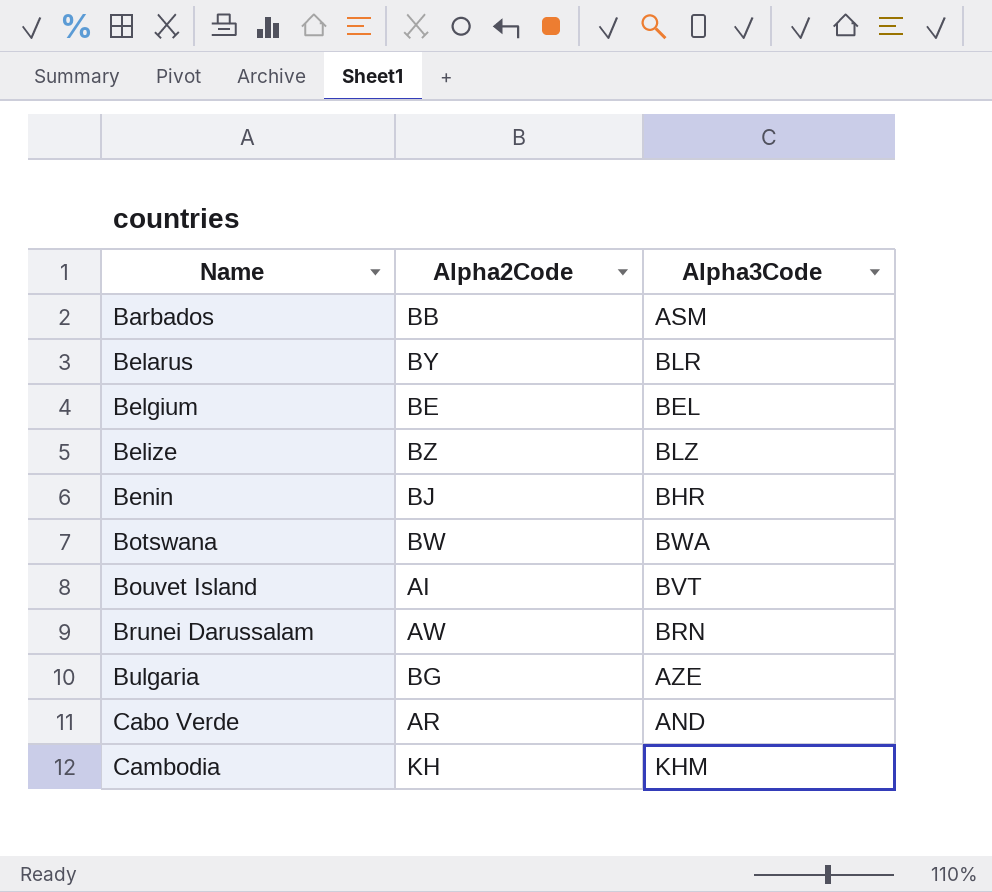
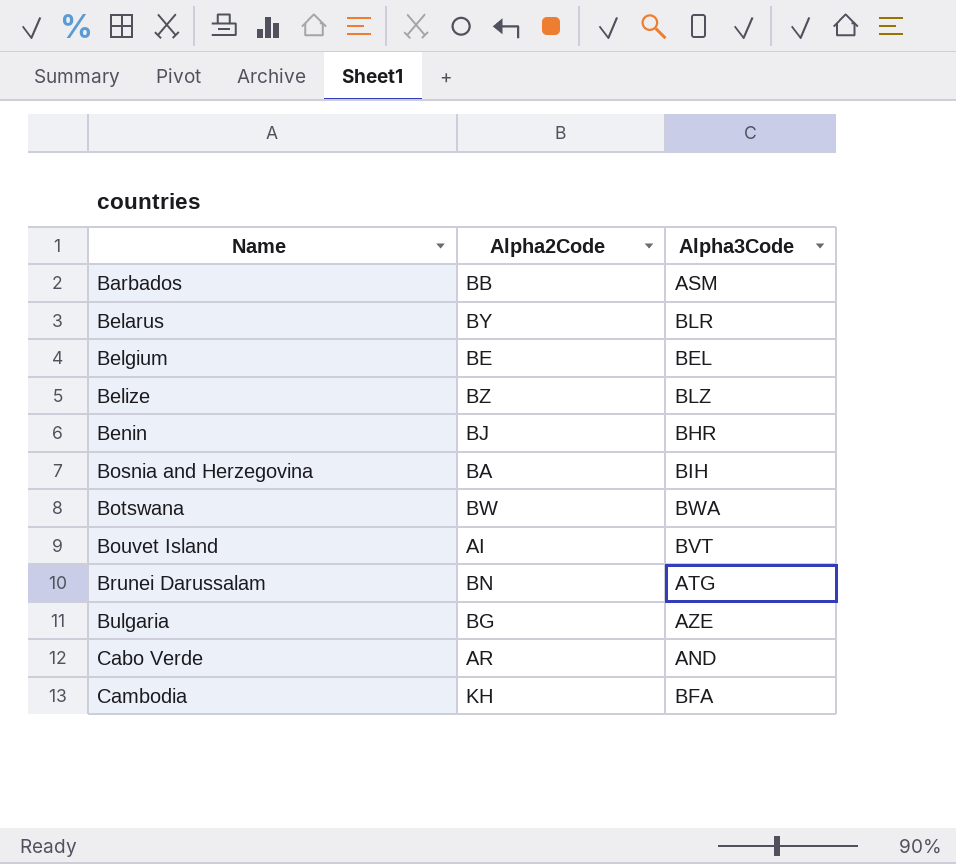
row Bosnia and Herzegovina: none -> BA | BIH
Brunei Darussalam | Alpha2Code: AW -> BN
Brunei Darussalam | Alpha3Code: BRN -> ATG
Cambodia | Alpha3Code: KHM -> BFA

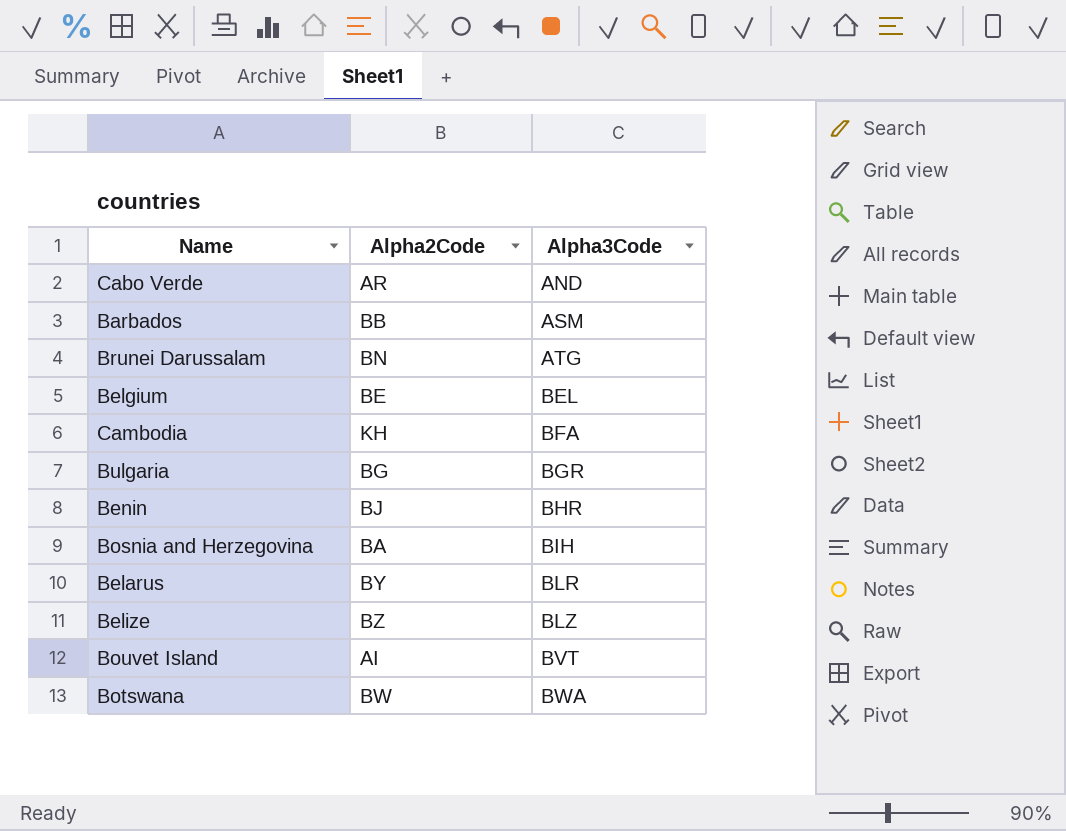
row order: Name ascending -> Alpha3Code ascending
Bulgaria | Alpha3Code: AZE -> BGR

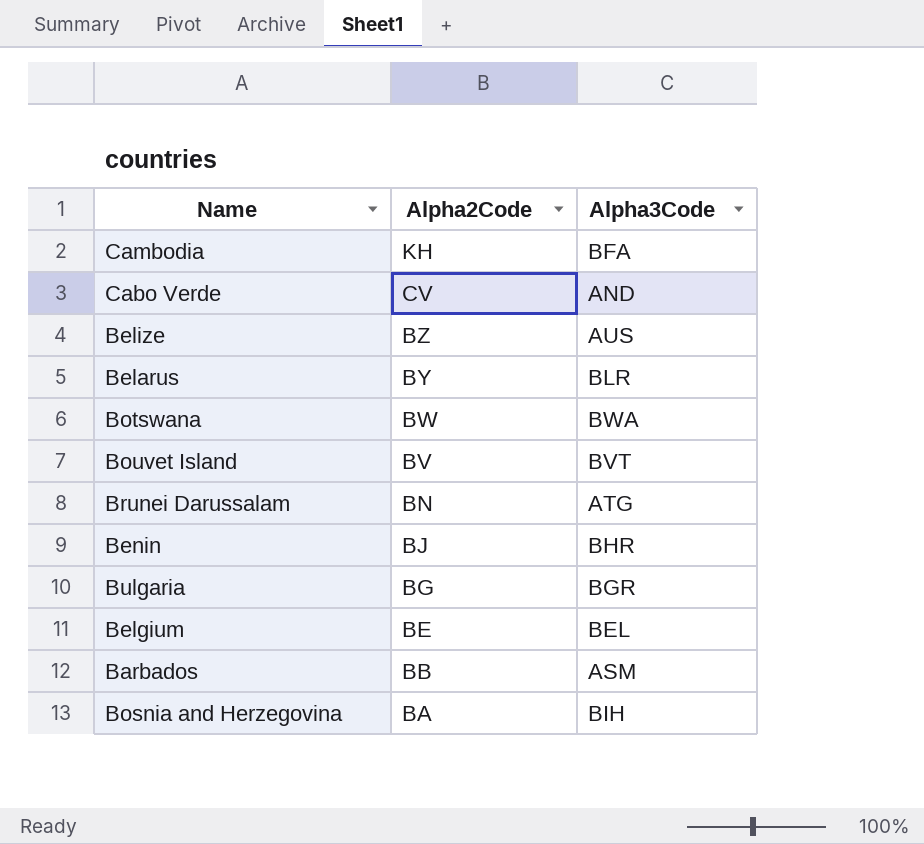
row order: Alpha3Code ascending -> Alpha2Code descending
Cabo Verde | Alpha2Code: AR -> CV
Belize | Alpha3Code: BLZ -> AUS
Bouvet Island | Alpha2Code: AI -> BV

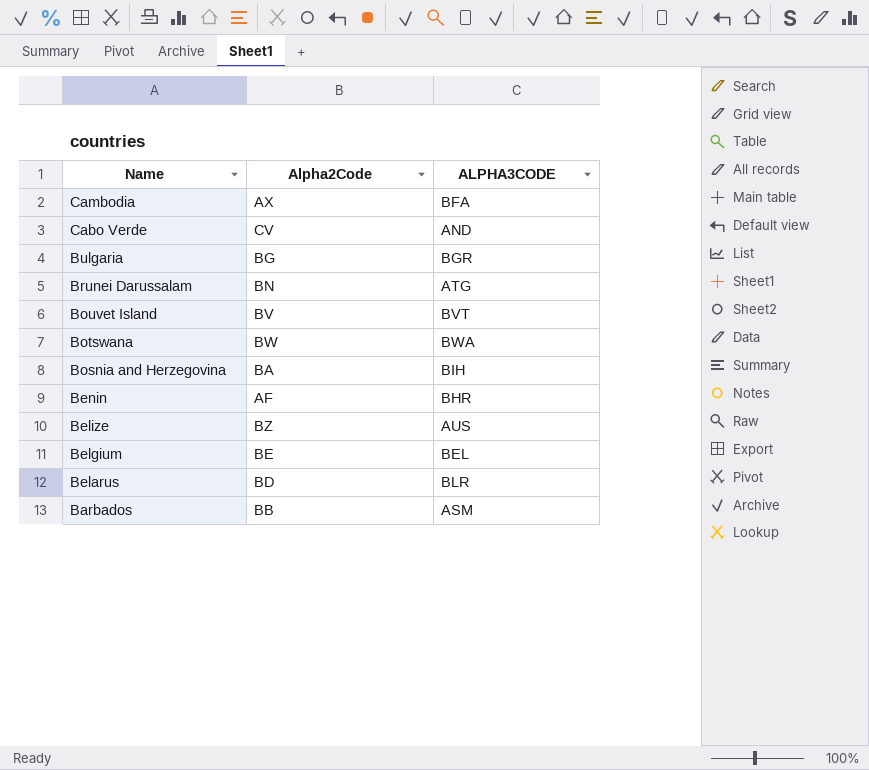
row order: Alpha2Code descending -> Name descending
column name: Alpha3Code -> ALPHA3CODE
Cambodia | Alpha2Code: KH -> AX
Benin | Alpha2Code: BJ -> AF
Belarus | Alpha2Code: BY -> BD

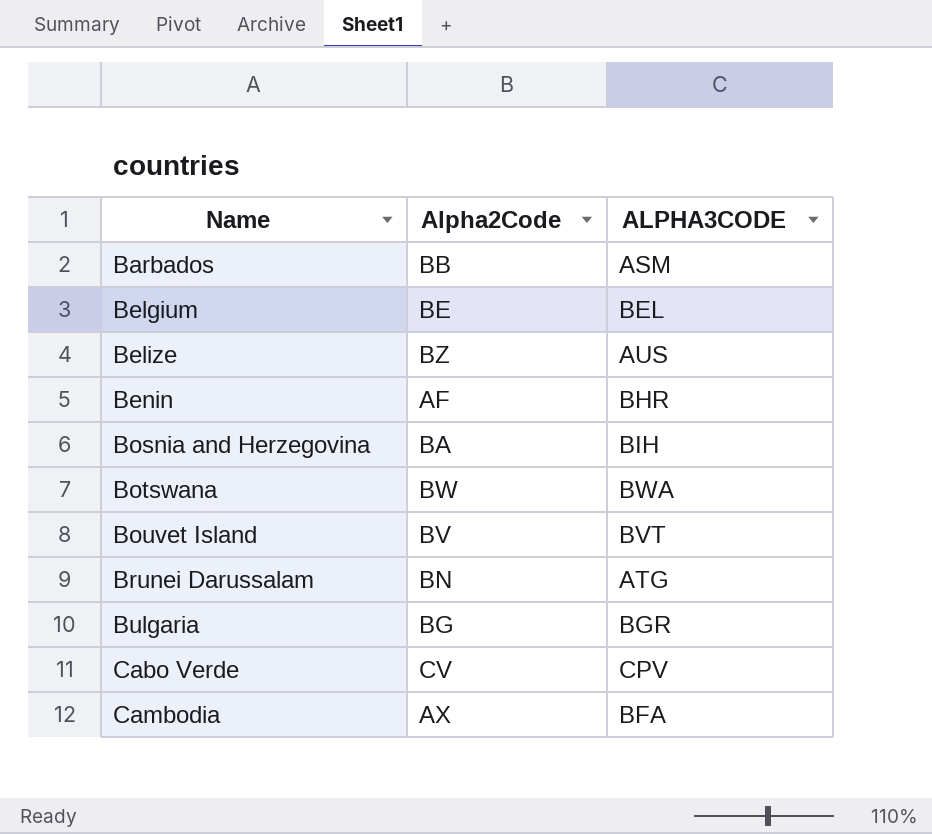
row order: Name descending -> Name ascending
row Belarus: BD | BLR -> none
Cabo Verde | ALPHA3CODE: AND -> CPV

